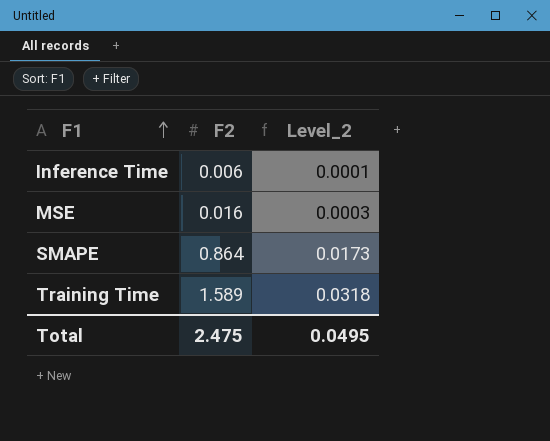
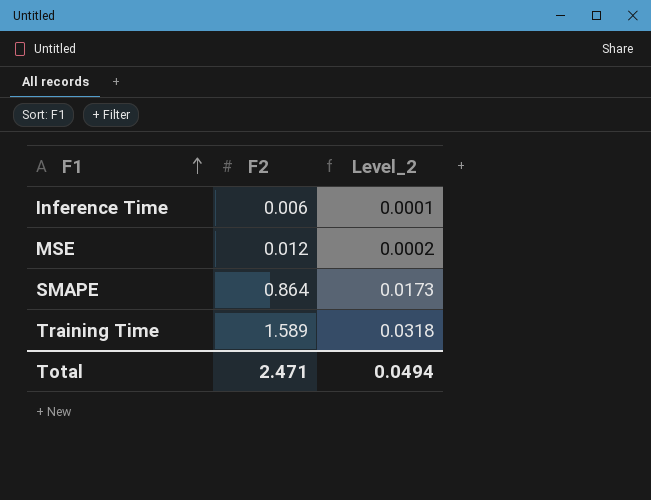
MSE | F2: 0.016 -> 0.012
MSE | Level_2: 0.0003 -> 0.0002
Total | F2: 2.475 -> 2.471
Total | Level_2: 0.0495 -> 0.0494

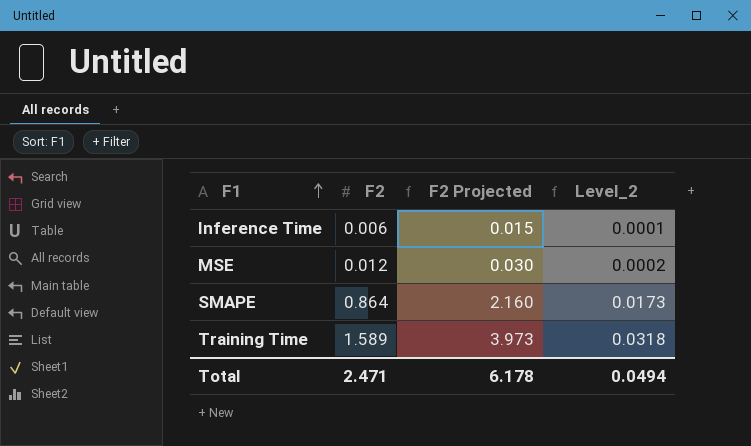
column F2 Projected | formula: none -> [F2] * 2.5

